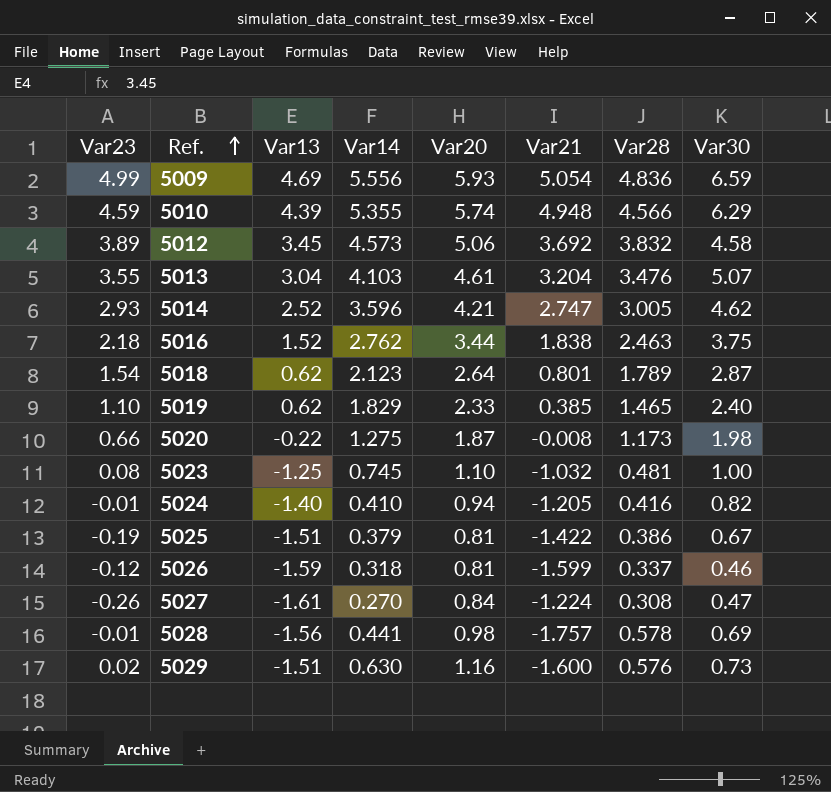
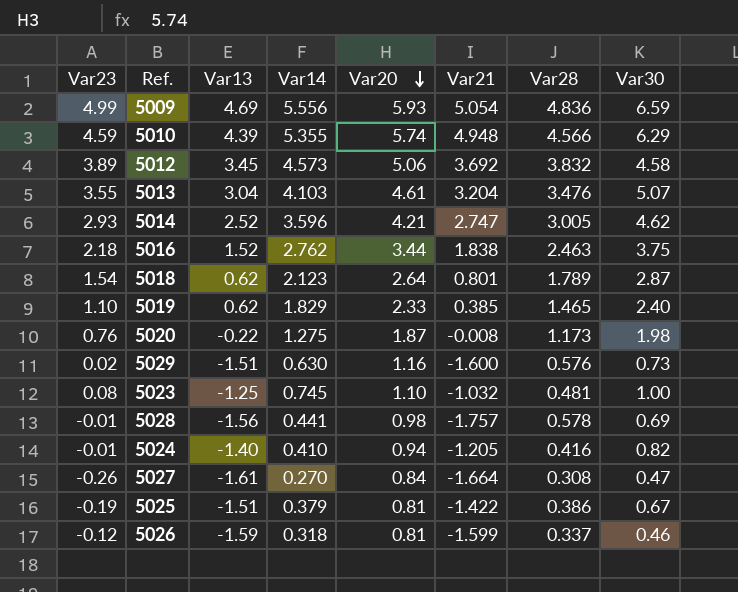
row order: Ref. ascending -> Var20 descending
5020 | Var23: 0.66 -> 0.76
5027 | Var21: -1.224 -> -1.664

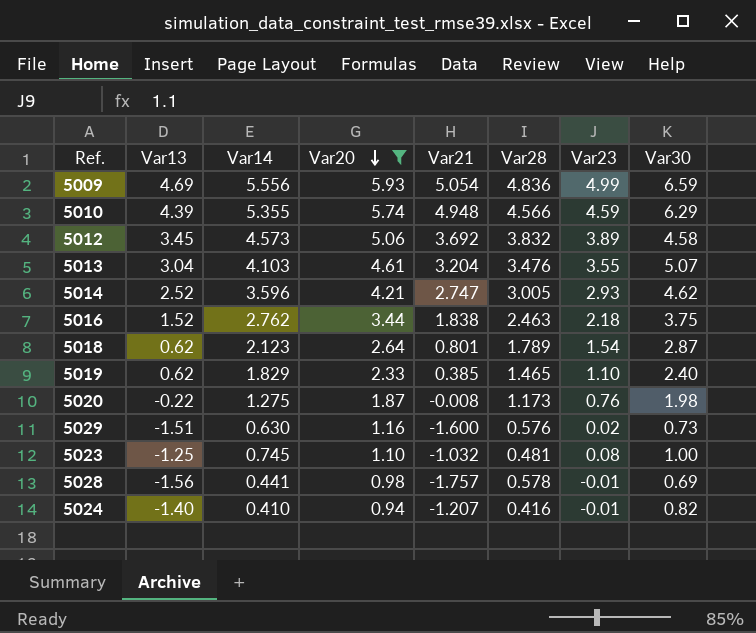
filter: none -> Var20 >= 0.94
column Var23 | position: 1 -> 7
5024 | Var21: -1.205 -> -1.207

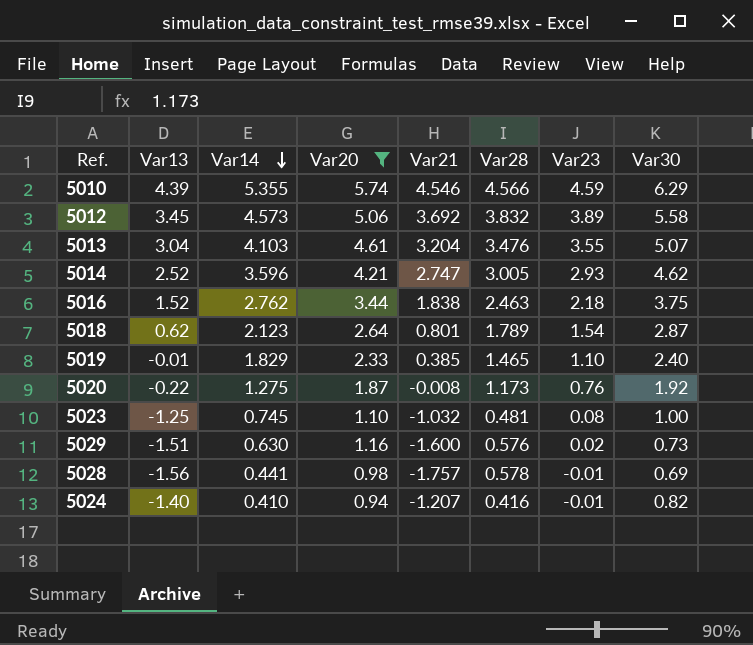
row order: Var20 descending -> Var14 descending
row 5009: 4.69 | 5.556 | 5.93 | 5.054 | 4.836 | 4.99 | 6.59 -> none
5010 | Var21: 4.948 -> 4.546
5012 | Var30: 4.58 -> 5.58
5019 | Var13: 0.62 -> -0.01
5020 | Var30: 1.98 -> 1.92

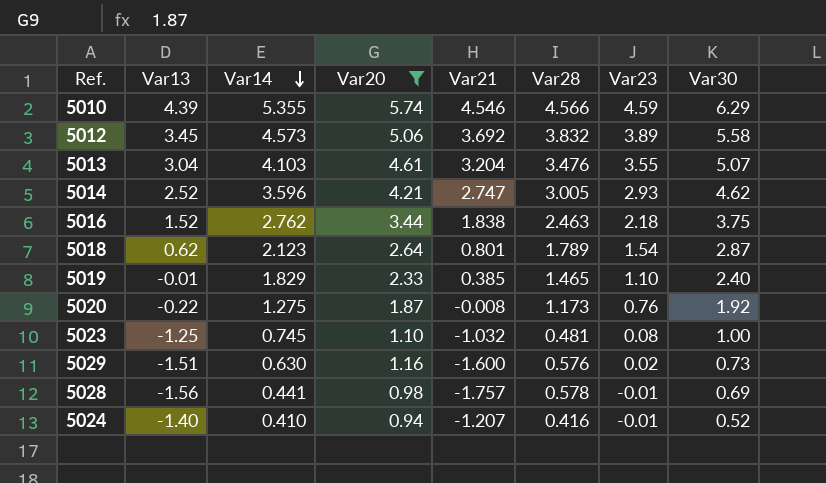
5024 | Var30: 0.82 -> 0.52

